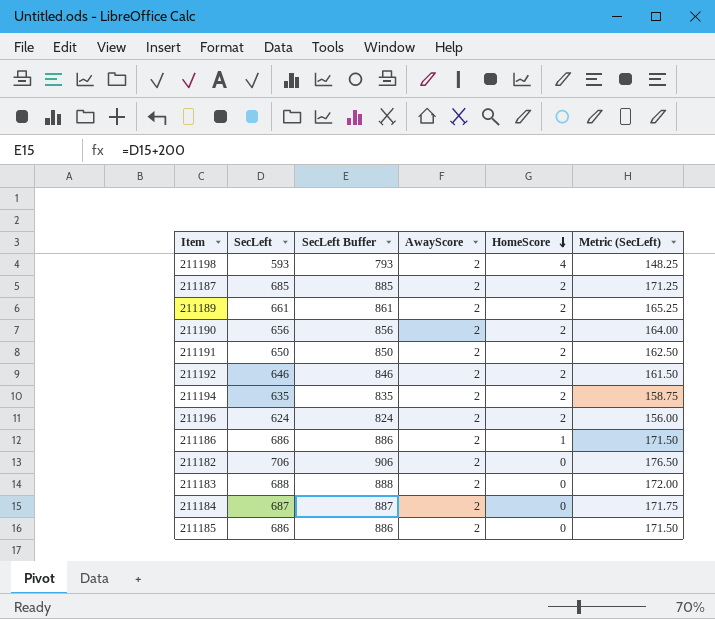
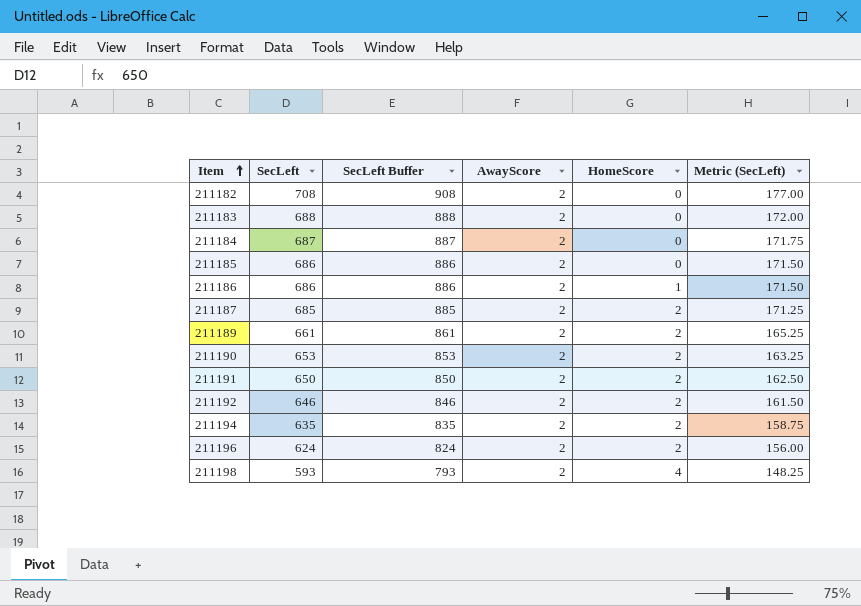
row order: HomeScore descending -> Item ascending
211182 | SecLeft: 706 -> 708
211182 | SecLeft Buffer: 906 -> 908
211182 | Metric (SecLeft): 176.50 -> 177.00
211190 | SecLeft: 656 -> 653
211190 | SecLeft Buffer: 856 -> 853
211190 | Metric (SecLeft): 164.00 -> 163.25

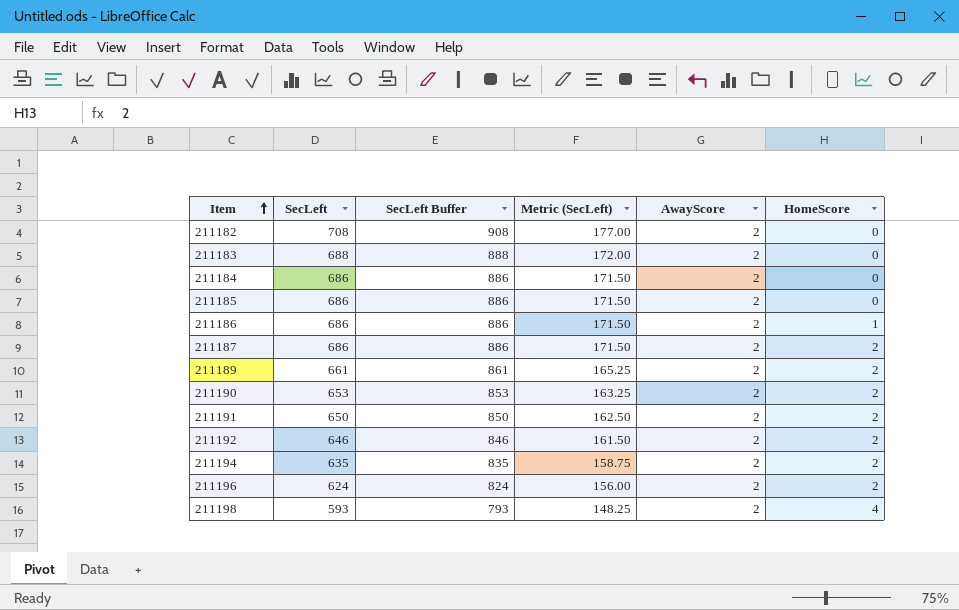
column Metric (SecLeft) | position: 6 -> 4
211184 | SecLeft: 687 -> 686
211184 | SecLeft Buffer: 887 -> 886
211184 | Metric (SecLeft): 171.75 -> 171.50
211187 | SecLeft: 685 -> 686
211187 | SecLeft Buffer: 885 -> 886
211187 | Metric (SecLeft): 171.25 -> 171.50

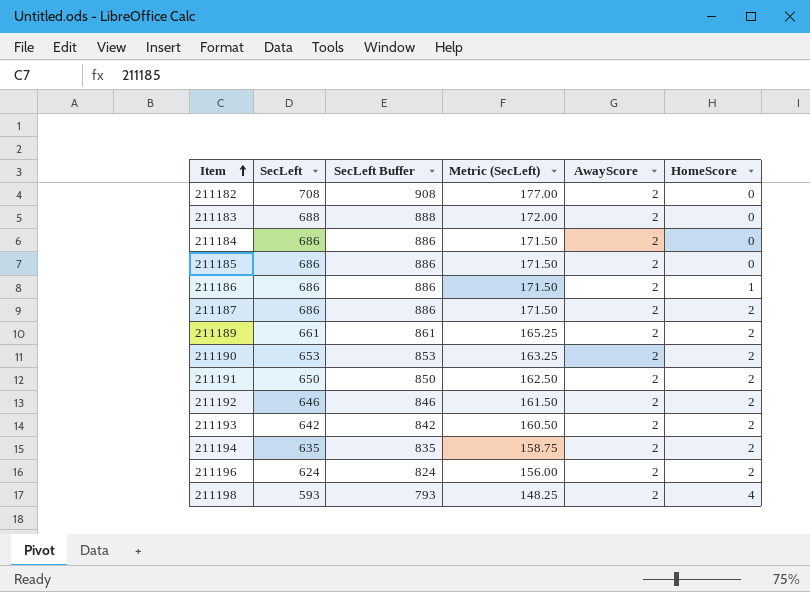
row 211193: none -> 642 | 842 | 160.50 | 2 | 2

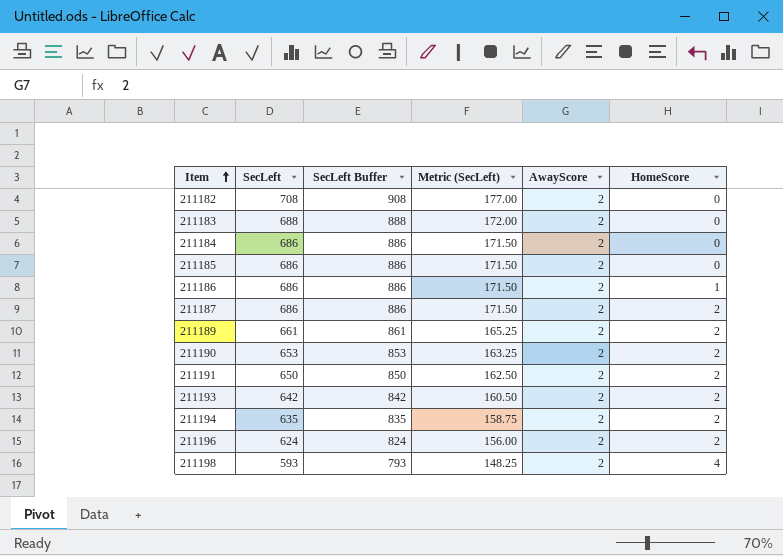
row 211192: 646 | 846 | 161.50 | 2 | 2 -> none

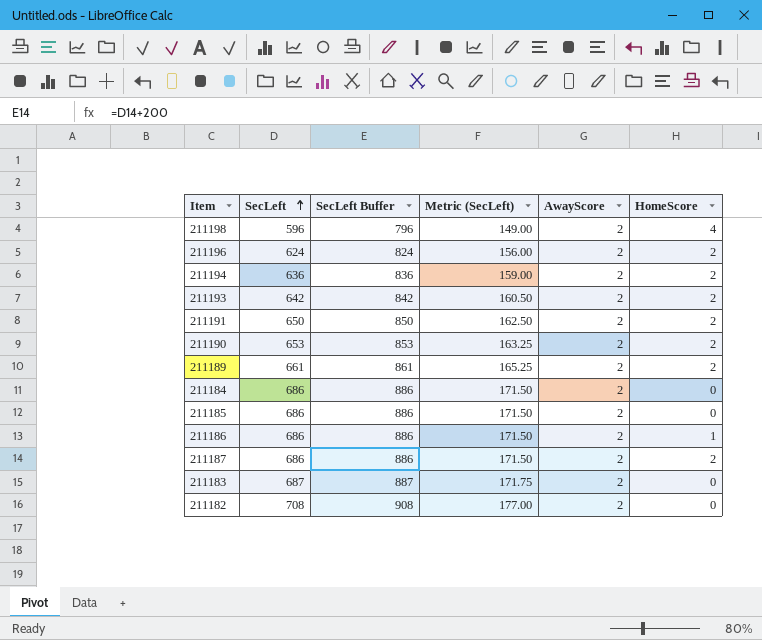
row order: Item ascending -> SecLeft ascending
211198 | SecLeft: 593 -> 596
211198 | SecLeft Buffer: 793 -> 796
211198 | Metric (SecLeft): 148.25 -> 149.00
211194 | SecLeft: 635 -> 636
211194 | SecLeft Buffer: 835 -> 836
211194 | Metric (SecLeft): 158.75 -> 159.00
211183 | SecLeft: 688 -> 687
211183 | SecLeft Buffer: 888 -> 887
211183 | Metric (SecLeft): 172.00 -> 171.75

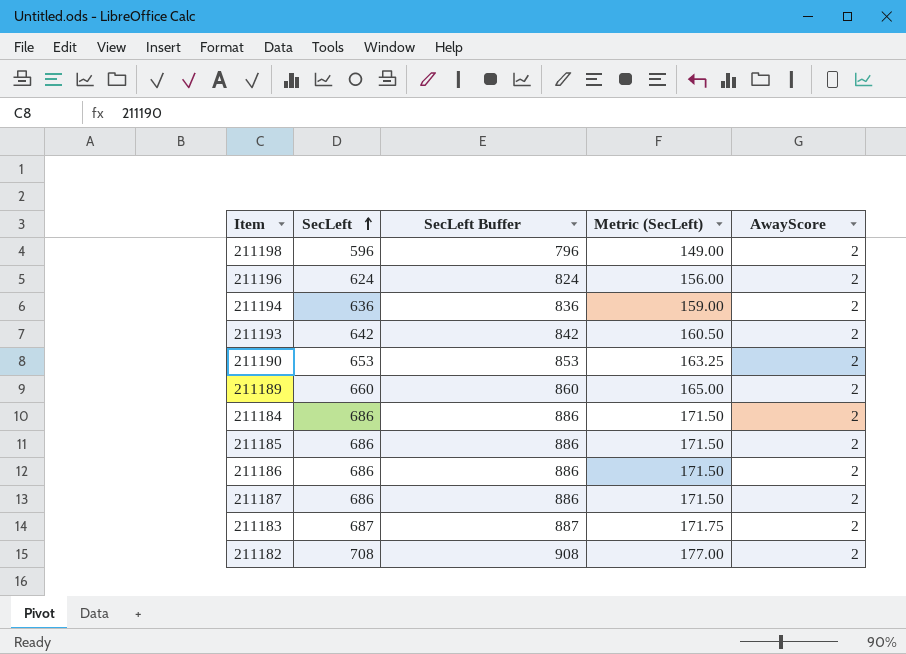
column HomeScore | position: 6 -> none
row 211191: 650 | 850 | 162.50 | 2 | 2 -> none
211189 | SecLeft: 661 -> 660
211189 | SecLeft Buffer: 861 -> 860
211189 | Metric (SecLeft): 165.25 -> 165.00

